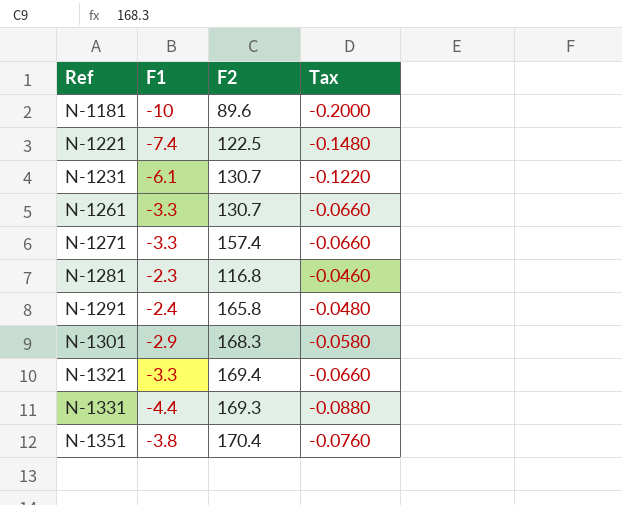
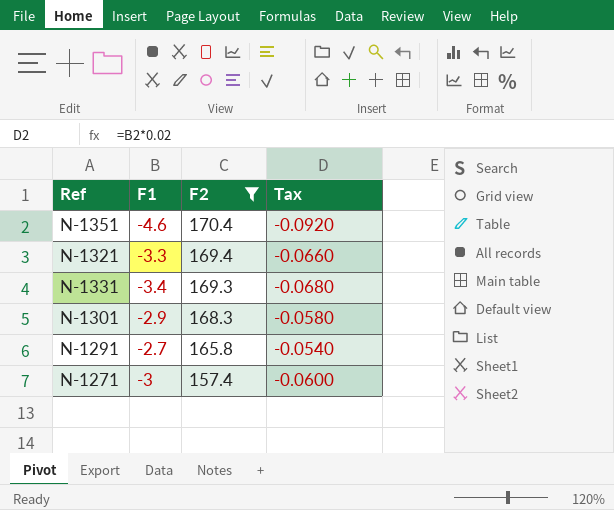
filter: none -> F2 >= 157.4
row order: Ref ascending -> F2 descending
N-1351 | F1: -3.8 -> -4.6
N-1351 | Tax: -0.0760 -> -0.0920
N-1331 | F1: -4.4 -> -3.4
N-1331 | Tax: -0.0880 -> -0.0680
N-1291 | F1: -2.4 -> -2.7
N-1291 | Tax: -0.0480 -> -0.0540
N-1271 | F1: -3.3 -> -3
N-1271 | Tax: -0.0660 -> -0.0600

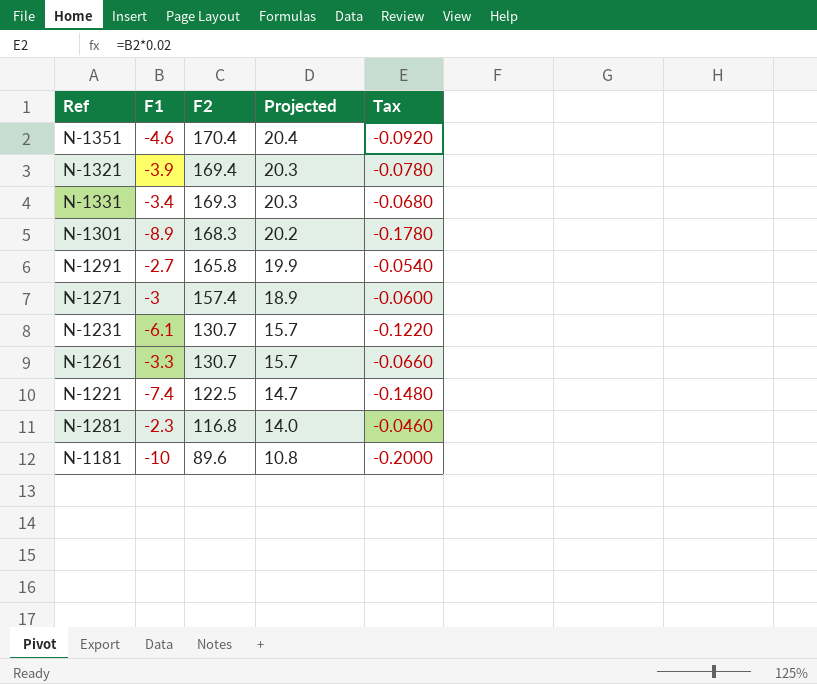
filter: F2 >= 157.4 -> none
column Projected | formula: none -> [F2] * 0.12
N-1321 | F1: -3.3 -> -3.9
N-1321 | Tax: -0.0660 -> -0.0780
N-1301 | F1: -2.9 -> -8.9
N-1301 | Tax: -0.0580 -> -0.1780

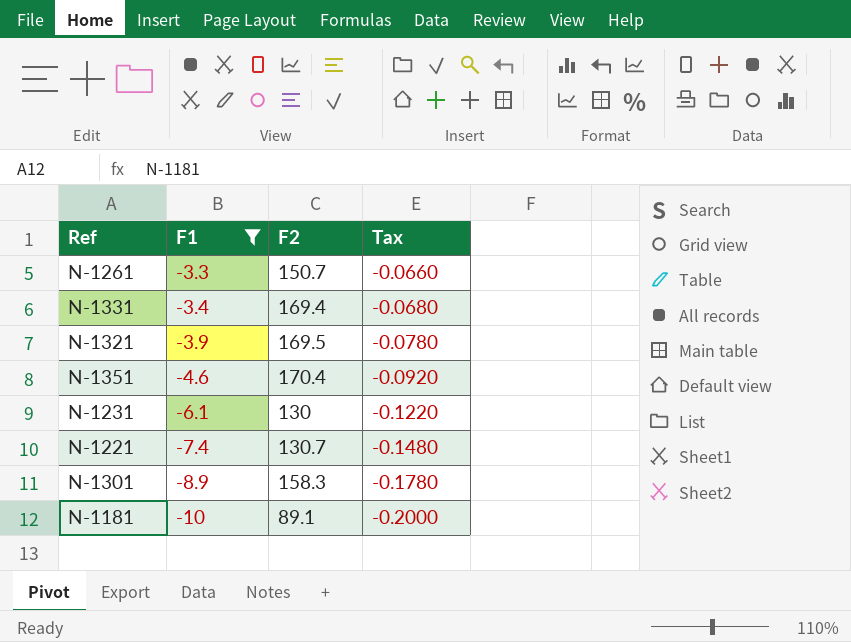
filter: none -> F1 <= -3.3
row order: F2 descending -> F1 descending
column Projected | formula: [F2] * 0.12 -> none
N-1261 | F2: 130.7 -> 150.7
N-1331 | F2: 169.3 -> 169.4
N-1321 | F2: 169.4 -> 169.5
N-1231 | F2: 130.7 -> 130
N-1221 | F2: 122.5 -> 130.7
N-1301 | F2: 168.3 -> 158.3
N-1181 | F2: 89.6 -> 89.1

